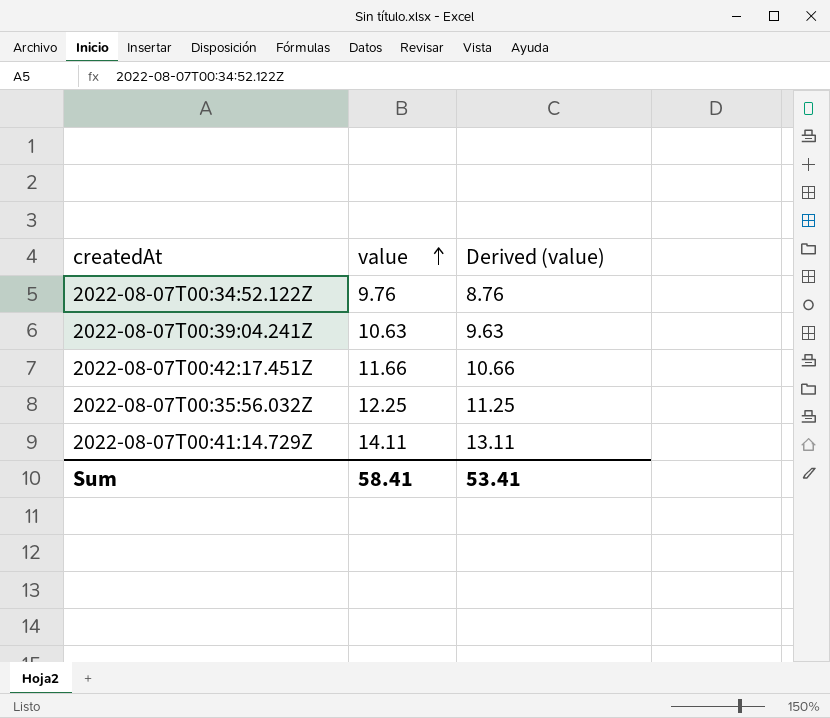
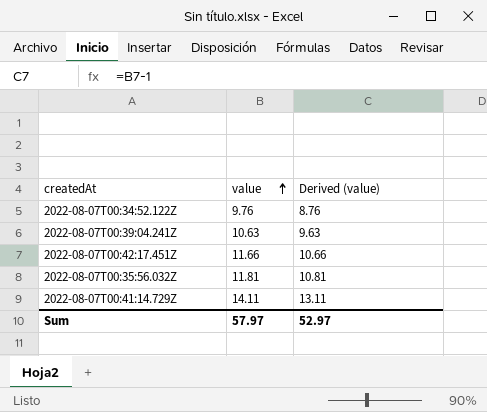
2022-08-07T00:35:56.032Z | value: 12.25 -> 11.81
2022-08-07T00:35:56.032Z | Derived (value): 11.25 -> 10.81
Sum | value: 58.41 -> 57.97
Sum | Derived (value): 53.41 -> 52.97

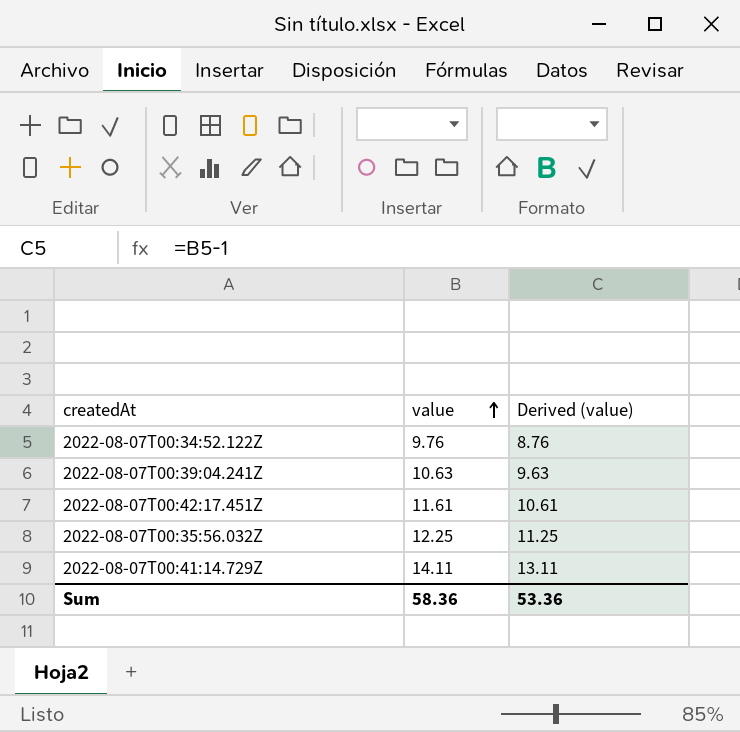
2022-08-07T00:42:17.451Z | value: 11.66 -> 11.61
2022-08-07T00:42:17.451Z | Derived (value): 10.66 -> 10.61
2022-08-07T00:35:56.032Z | value: 11.81 -> 12.25
2022-08-07T00:35:56.032Z | Derived (value): 10.81 -> 11.25
Sum | value: 57.97 -> 58.36
Sum | Derived (value): 52.97 -> 53.36

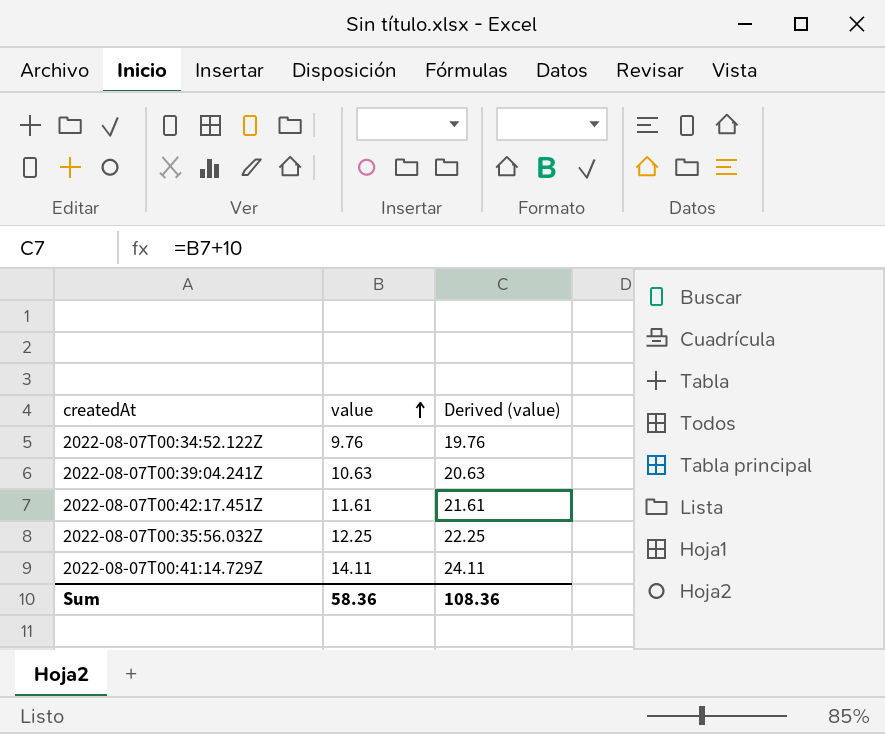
column Derived (value) | formula: [value] - 1 -> [value] + 10
Sum | Derived (value): 53.36 -> 108.36

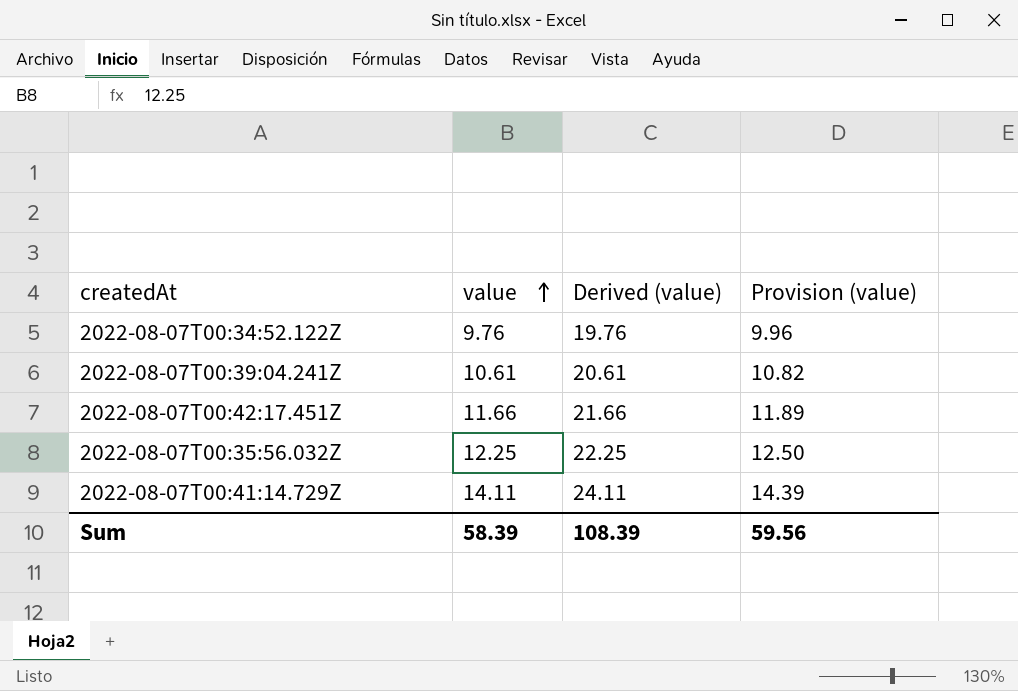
column Provision (value) | formula: none -> [value] * 1.02
2022-08-07T00:39:04.241Z | value: 10.63 -> 10.61
2022-08-07T00:39:04.241Z | Derived (value): 20.63 -> 20.61
2022-08-07T00:42:17.451Z | value: 11.61 -> 11.66
2022-08-07T00:42:17.451Z | Derived (value): 21.61 -> 21.66
Sum | value: 58.36 -> 58.39
Sum | Derived (value): 108.36 -> 108.39

